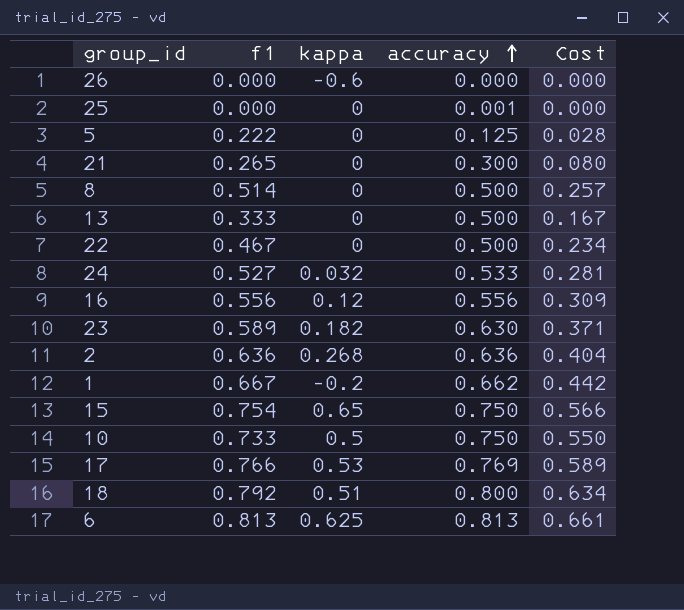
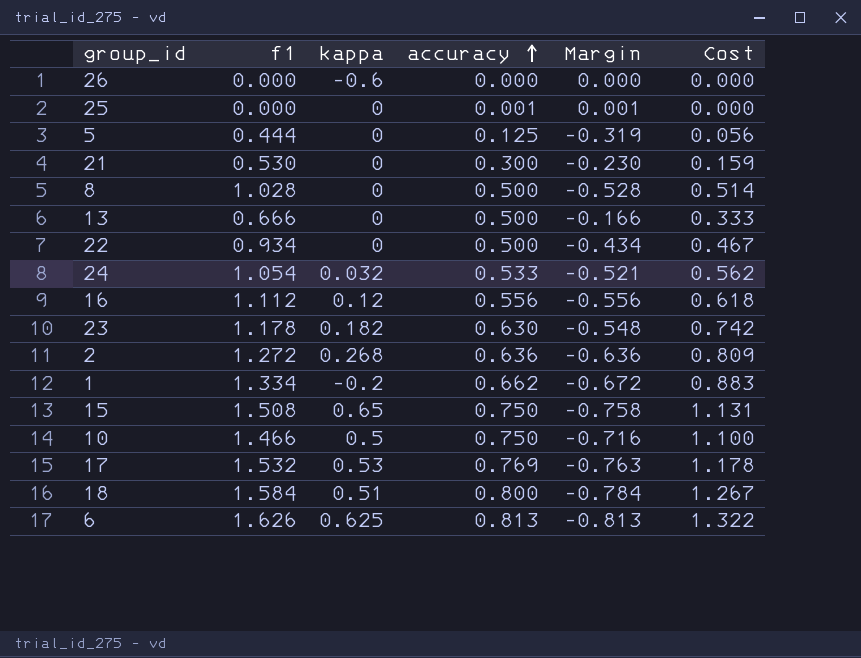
column Margin | formula: none -> [accuracy] - [f1]
5 | f1: 0.222 -> 0.444
5 | Cost: 0.028 -> 0.056
21 | f1: 0.265 -> 0.530
21 | Cost: 0.080 -> 0.159
8 | f1: 0.514 -> 1.028
8 | Cost: 0.257 -> 0.514
13 | f1: 0.333 -> 0.666
13 | Cost: 0.167 -> 0.333
22 | f1: 0.467 -> 0.934
22 | Cost: 0.234 -> 0.467
24 | f1: 0.527 -> 1.054
24 | Cost: 0.281 -> 0.562
16 | f1: 0.556 -> 1.112
16 | Cost: 0.309 -> 0.618
23 | f1: 0.589 -> 1.178
23 | Cost: 0.371 -> 0.742
2 | f1: 0.636 -> 1.272
2 | Cost: 0.404 -> 0.809
1 | f1: 0.667 -> 1.334
1 | Cost: 0.442 -> 0.883
15 | f1: 0.754 -> 1.508
15 | Cost: 0.566 -> 1.131
10 | f1: 0.733 -> 1.466
10 | Cost: 0.550 -> 1.100
17 | f1: 0.766 -> 1.532
17 | Cost: 0.589 -> 1.178
18 | f1: 0.792 -> 1.584
18 | Cost: 0.634 -> 1.267
6 | f1: 0.813 -> 1.626
6 | Cost: 0.661 -> 1.322

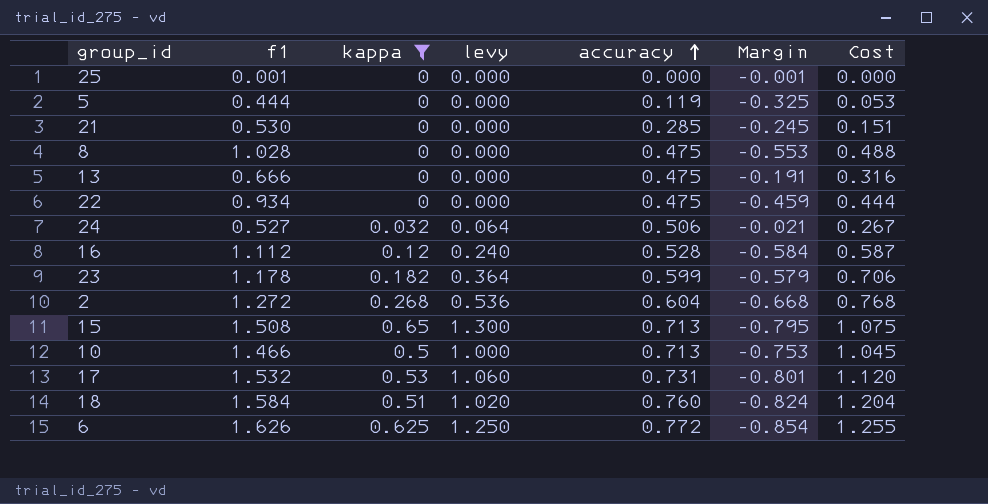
filter: none -> kappa >= 0
column levy | formula: none -> [kappa] * 2
25 | f1: 0.000 -> 0.001
25 | accuracy: 0.001 -> 0.000
25 | Margin: 0.001 -> -0.001
5 | accuracy: 0.125 -> 0.119
5 | Margin: -0.319 -> -0.325
5 | Cost: 0.056 -> 0.053
21 | accuracy: 0.300 -> 0.285
21 | Margin: -0.230 -> -0.245
21 | Cost: 0.159 -> 0.151
8 | accuracy: 0.500 -> 0.475
8 | Margin: -0.528 -> -0.553
8 | Cost: 0.514 -> 0.488
13 | accuracy: 0.500 -> 0.475
13 | Margin: -0.166 -> -0.191
13 | Cost: 0.333 -> 0.316
22 | accuracy: 0.500 -> 0.475
22 | Margin: -0.434 -> -0.459
22 | Cost: 0.467 -> 0.444
24 | f1: 1.054 -> 0.527
24 | accuracy: 0.533 -> 0.506
24 | Margin: -0.521 -> -0.021
24 | Cost: 0.562 -> 0.267
16 | accuracy: 0.556 -> 0.528
16 | Margin: -0.556 -> -0.584
16 | Cost: 0.618 -> 0.587
23 | accuracy: 0.630 -> 0.599
23 | Margin: -0.548 -> -0.579
23 | Cost: 0.742 -> 0.706
2 | accuracy: 0.636 -> 0.604
2 | Margin: -0.636 -> -0.668
2 | Cost: 0.809 -> 0.768
15 | accuracy: 0.750 -> 0.713
15 | Margin: -0.758 -> -0.795
15 | Cost: 1.131 -> 1.075
10 | accuracy: 0.750 -> 0.713
10 | Margin: -0.716 -> -0.753
10 | Cost: 1.100 -> 1.045
17 | accuracy: 0.769 -> 0.731
17 | Margin: -0.763 -> -0.801
17 | Cost: 1.178 -> 1.120
18 | accuracy: 0.800 -> 0.760
18 | Margin: -0.784 -> -0.824
18 | Cost: 1.267 -> 1.204
6 | accuracy: 0.813 -> 0.772
6 | Margin: -0.813 -> -0.854
6 | Cost: 1.322 -> 1.255

